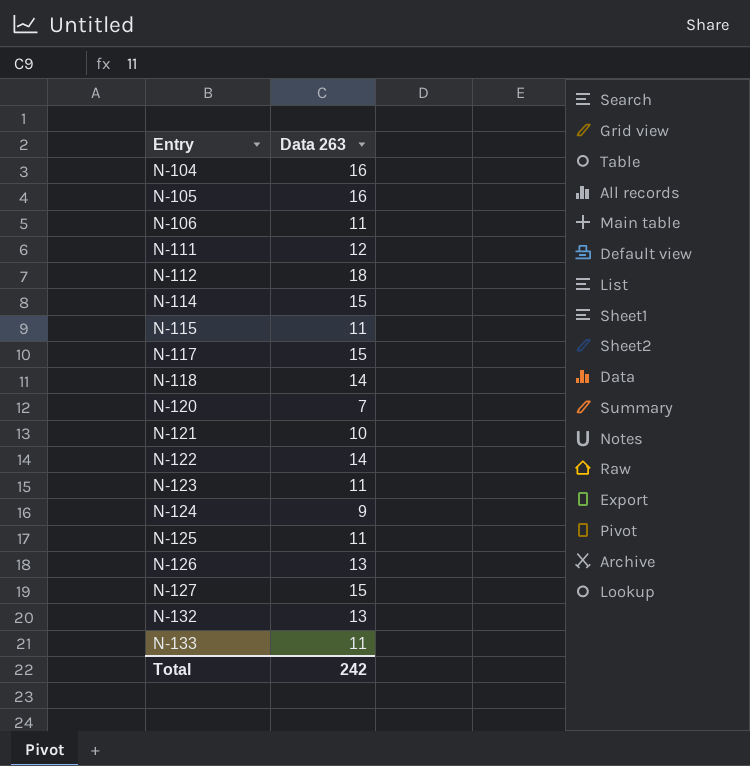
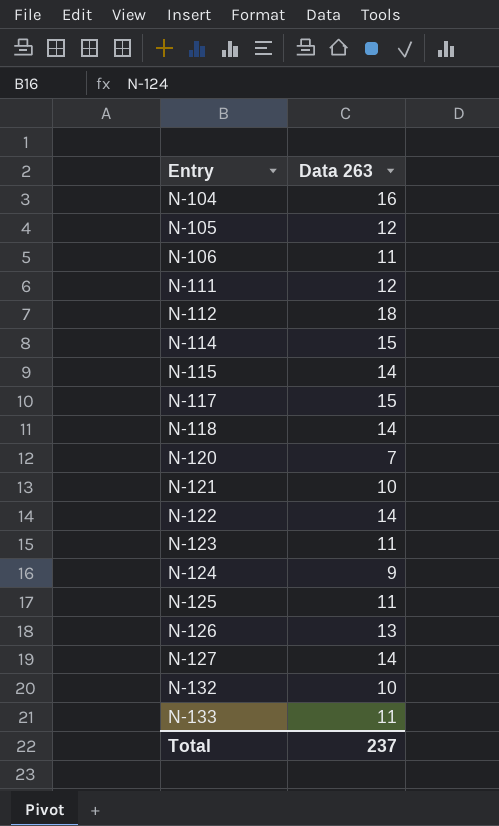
N-105 | Data 263: 16 -> 12
N-115 | Data 263: 11 -> 14
N-127 | Data 263: 15 -> 14
N-132 | Data 263: 13 -> 10
Total | Data 263: 242 -> 237

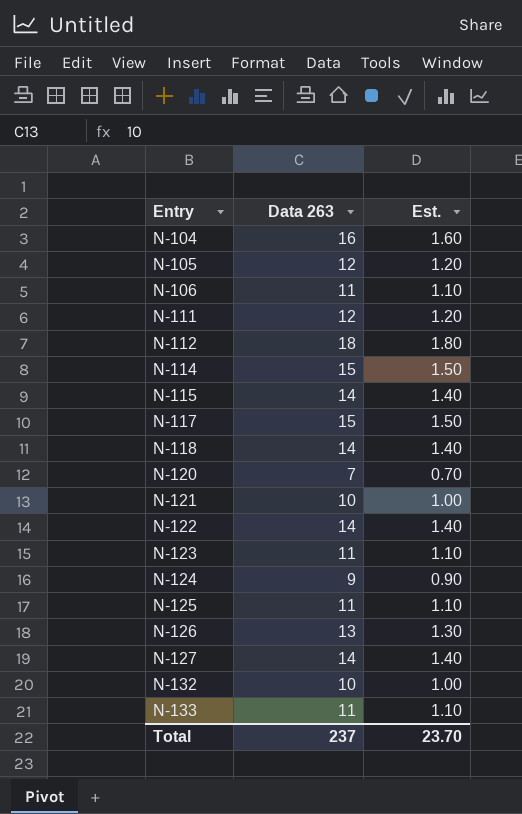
column Est. | formula: none -> [Data 263] * 0.1

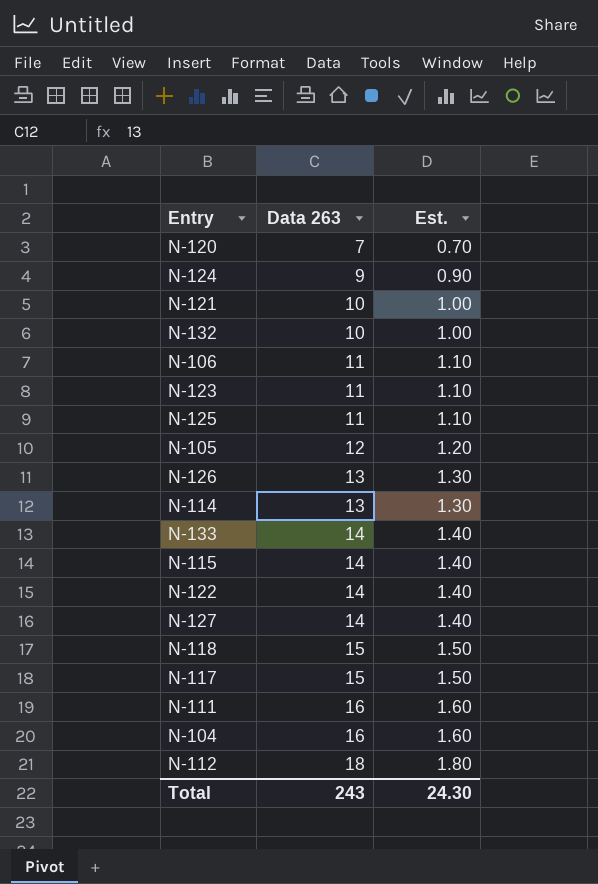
row order: Entry ascending -> Data 263 ascending
N-114 | Data 263: 15 -> 13
N-114 | Est.: 1.50 -> 1.30
N-133 | Data 263: 11 -> 14
N-133 | Est.: 1.10 -> 1.40
N-118 | Data 263: 14 -> 15
N-118 | Est.: 1.40 -> 1.50
N-111 | Data 263: 12 -> 16
N-111 | Est.: 1.20 -> 1.60
Total | Data 263: 237 -> 243
Total | Est.: 23.70 -> 24.30

